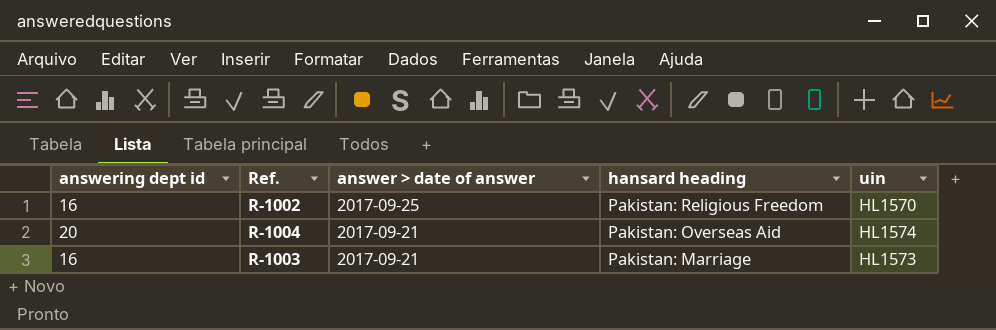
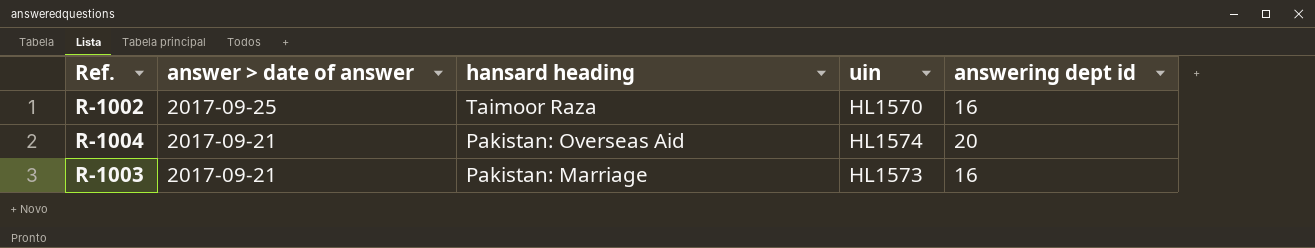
column answering dept id | position: 1 -> 5
R-1002 | hansard heading: Pakistan: Religious Freedom -> Taimoor Raza

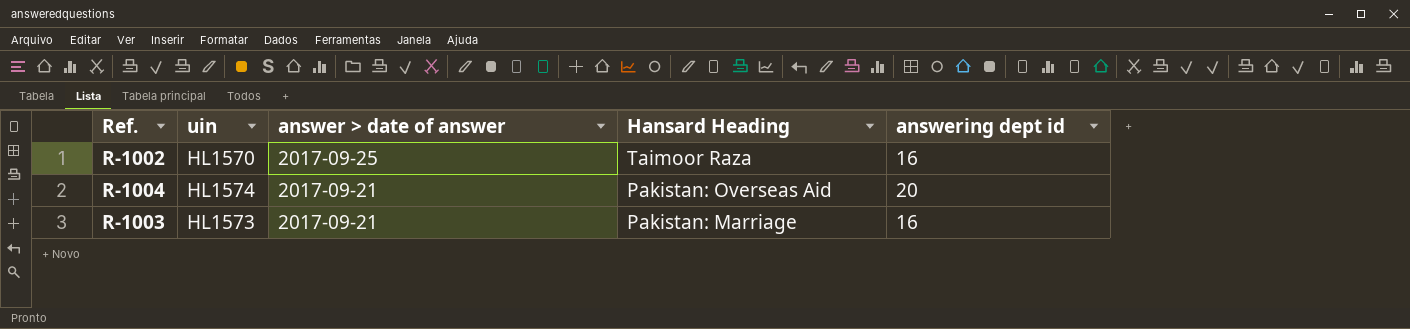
column uin | position: 4 -> 2
column name: hansard heading -> Hansard Heading

